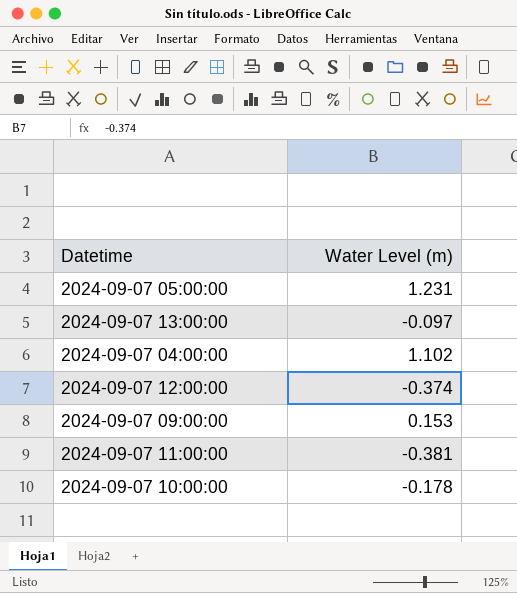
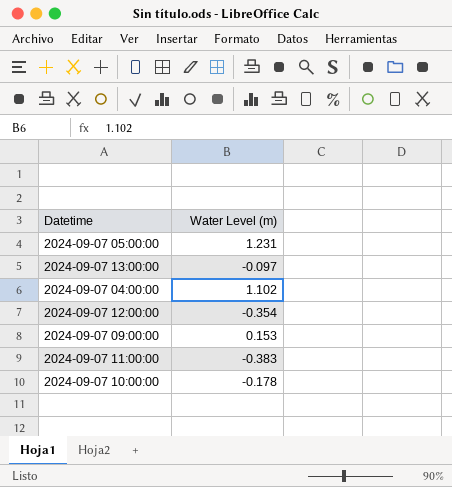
2024-09-07 12:00:00 | Water Level (m): -0.374 -> -0.354
2024-09-07 11:00:00 | Water Level (m): -0.381 -> -0.383

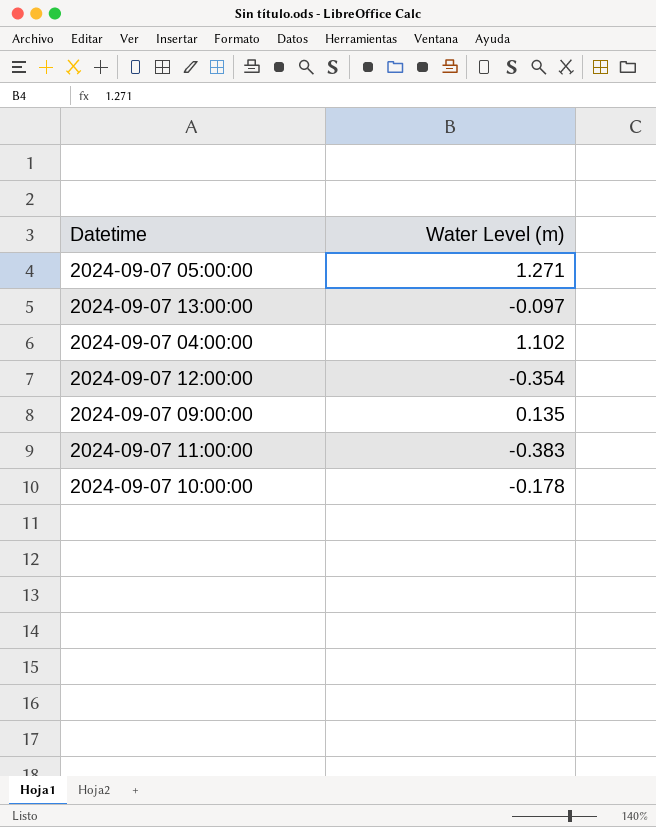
2024-09-07 05:00:00 | Water Level (m): 1.231 -> 1.271
2024-09-07 09:00:00 | Water Level (m): 0.153 -> 0.135

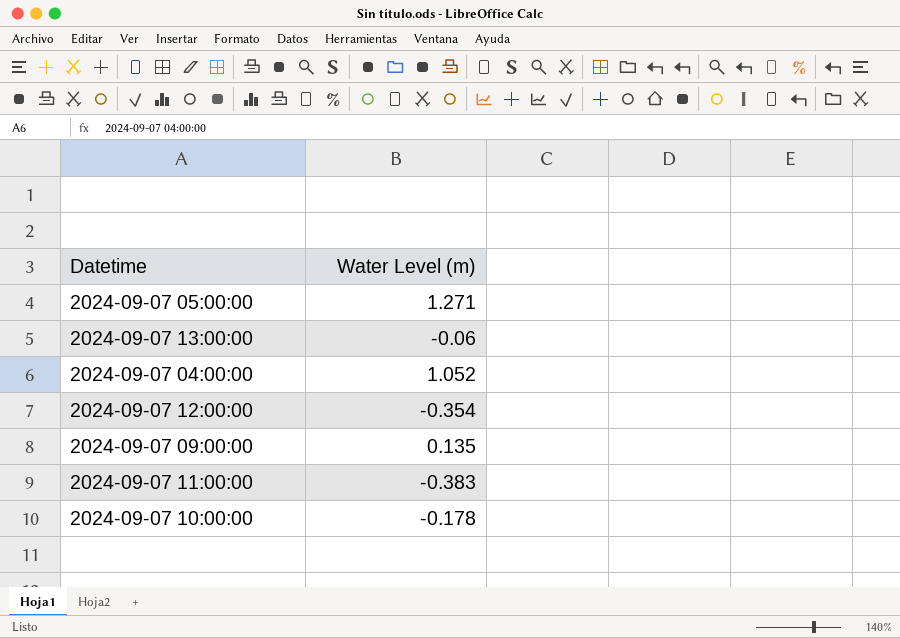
2024-09-07 13:00:00 | Water Level (m): -0.097 -> -0.06
2024-09-07 04:00:00 | Water Level (m): 1.102 -> 1.052

